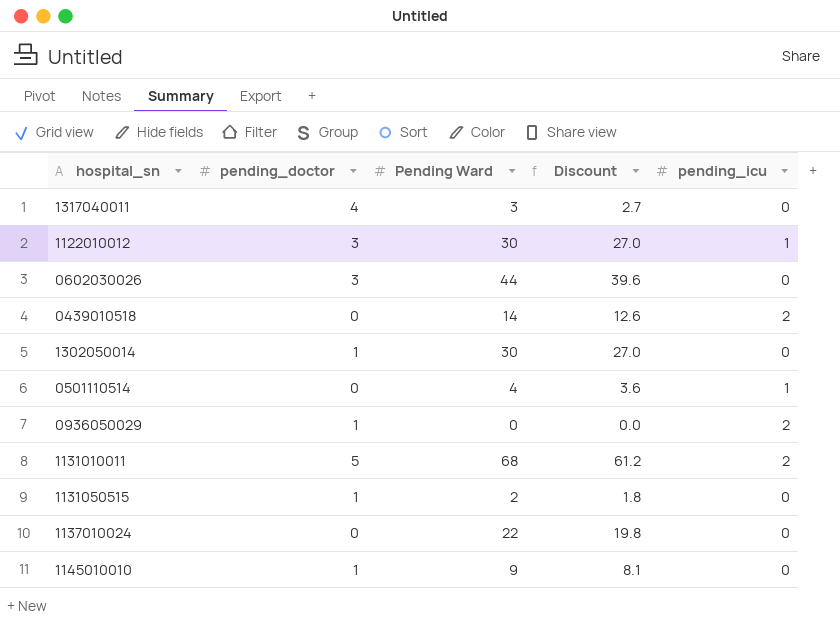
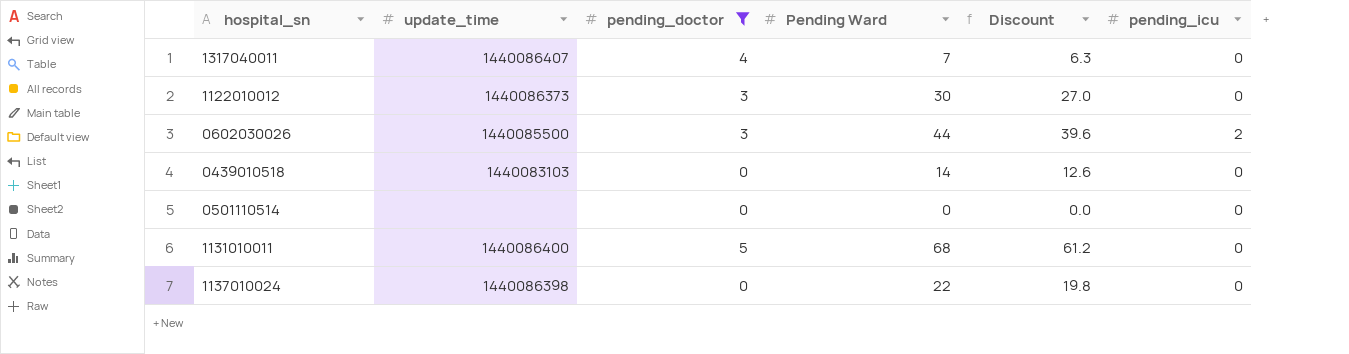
filter: none -> pending_doctor != 1
column update_time | position: none -> 2
1317040011 | Pending Ward: 3 -> 7
1317040011 | Discount: 2.7 -> 6.3
1122010012 | pending_icu: 1 -> 0
0602030026 | pending_icu: 0 -> 2
0439010518 | pending_icu: 2 -> 0
0501110514 | Pending Ward: 4 -> 0
0501110514 | Discount: 3.6 -> 0.0
0501110514 | pending_icu: 1 -> 0
1131010011 | pending_icu: 2 -> 0

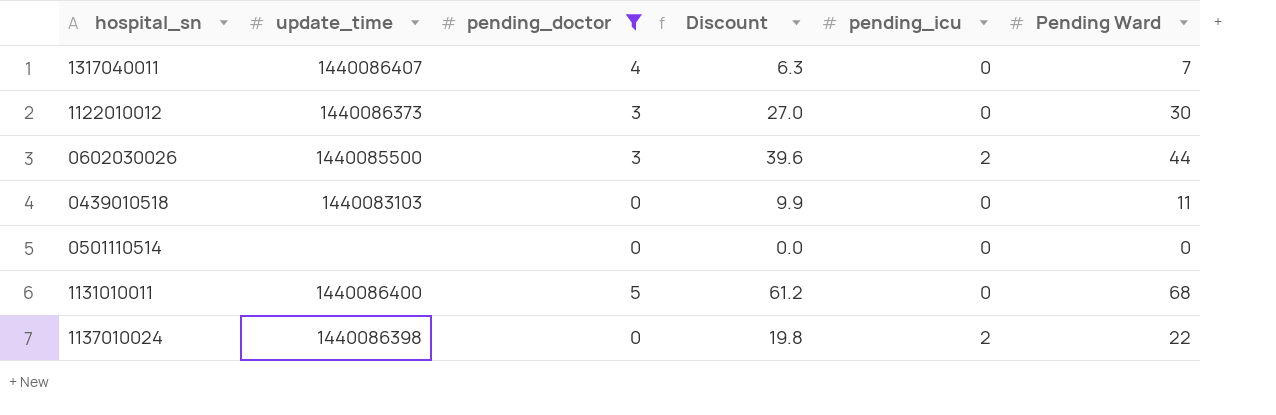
column Pending Ward | position: 4 -> 6
0439010518 | Discount: 12.6 -> 9.9
0439010518 | Pending Ward: 14 -> 11
1137010024 | pending_icu: 0 -> 2

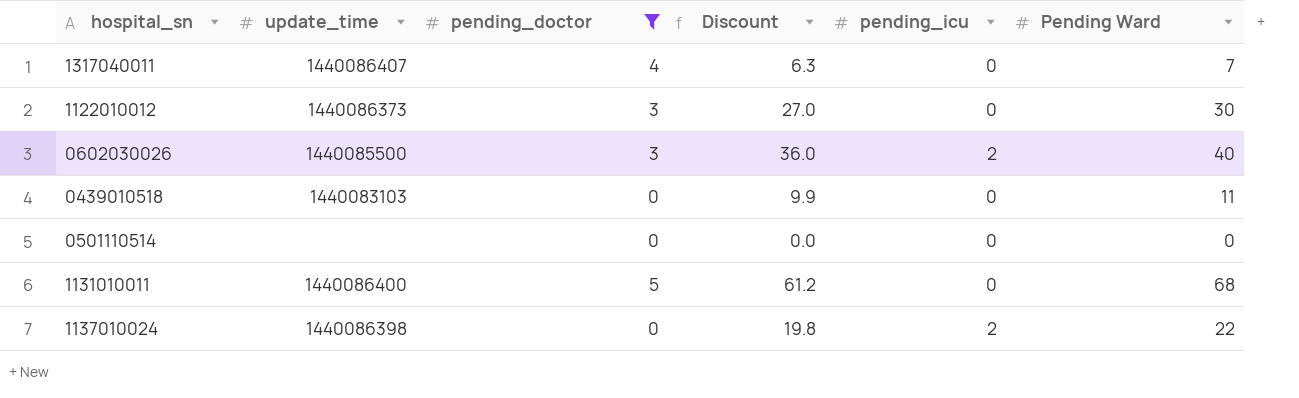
0602030026 | Discount: 39.6 -> 36.0
0602030026 | Pending Ward: 44 -> 40

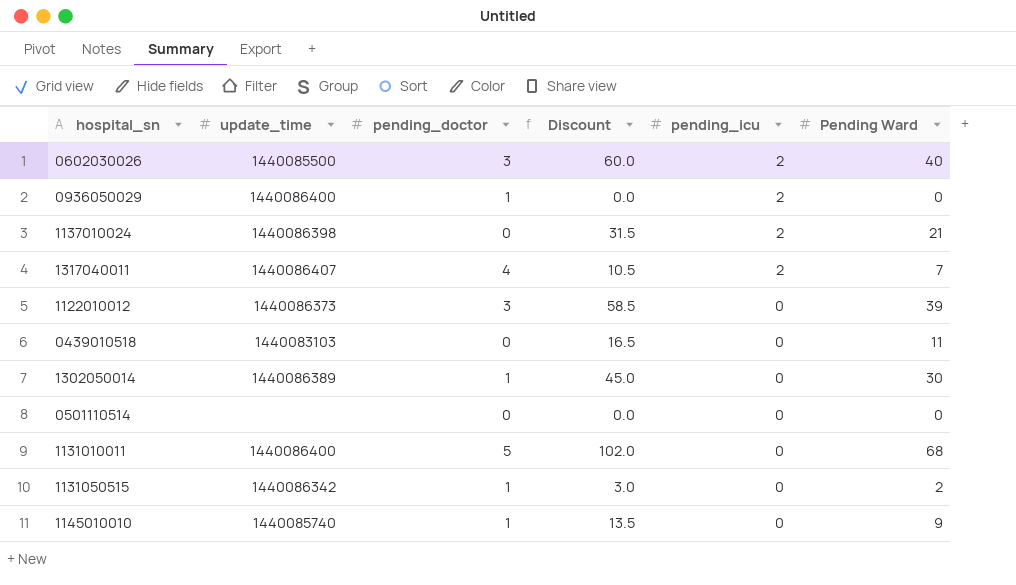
filter: pending_doctor != 1 -> none
row order: none -> pending_icu descending
column Discount | formula: [Pending Ward] * 0.9 -> [Pending Ward] * 1.5
1137010024 | Pending Ward: 22 -> 21
1317040011 | pending_icu: 0 -> 2
1122010012 | Pending Ward: 30 -> 39

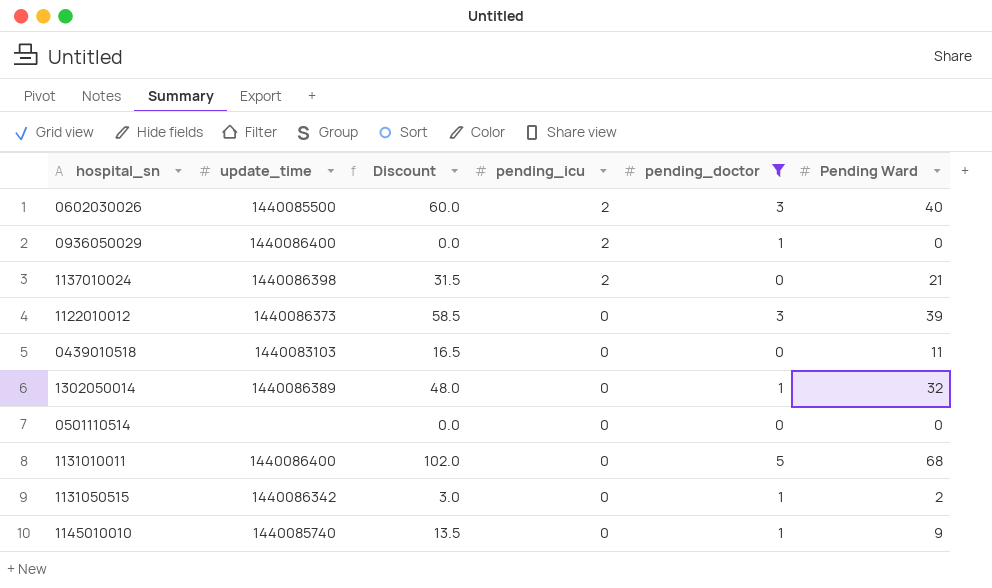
filter: none -> pending_doctor != 4
column pending_doctor | position: 3 -> 5
1302050014 | Discount: 45.0 -> 48.0
1302050014 | Pending Ward: 30 -> 32

